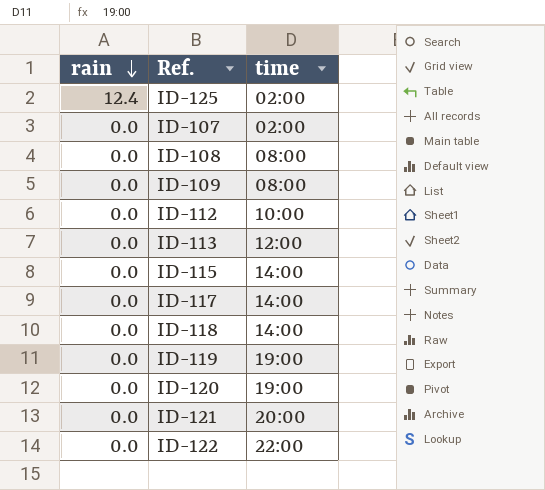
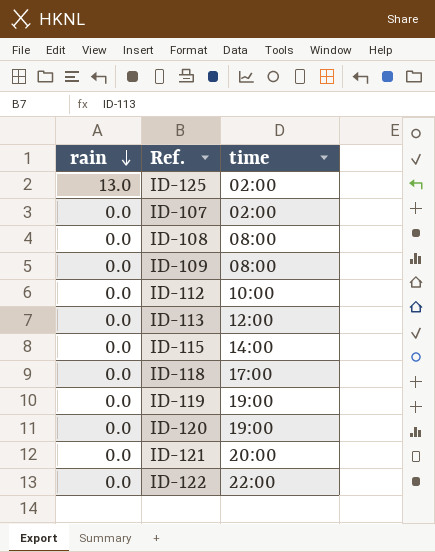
row ID-117: 0.0 | 14:00 -> none
ID-125 | rain: 12.4 -> 13.0
ID-118 | time: 14:00 -> 17:00

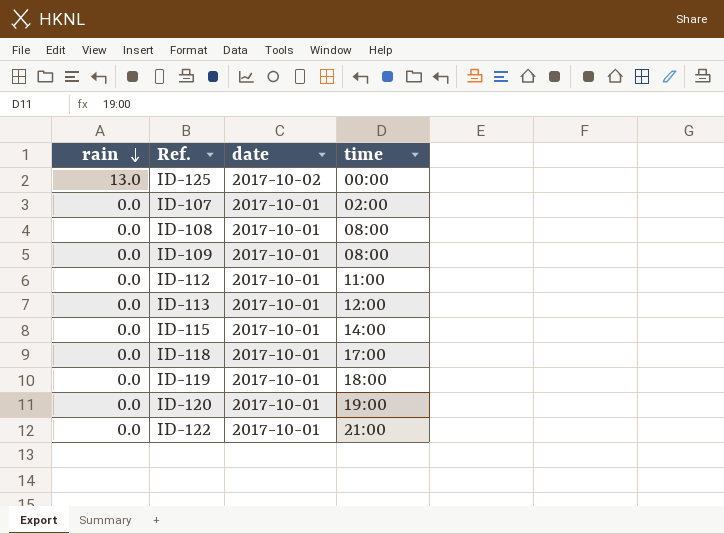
column date | position: none -> 3
row ID-121: 0.0 | 20:00 -> none
ID-125 | time: 02:00 -> 00:00
ID-112 | time: 10:00 -> 11:00
ID-119 | time: 19:00 -> 18:00
ID-122 | time: 22:00 -> 21:00

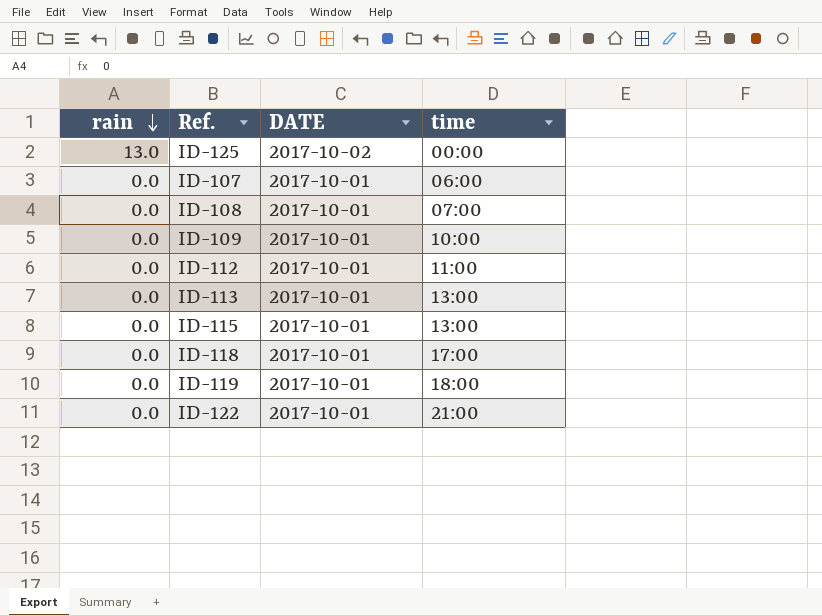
column name: date -> DATE
row ID-120: 0.0 | 2017-10-01 | 19:00 -> none
ID-107 | time: 02:00 -> 06:00
ID-108 | time: 08:00 -> 07:00
ID-109 | time: 08:00 -> 10:00
ID-113 | time: 12:00 -> 13:00
ID-115 | time: 14:00 -> 13:00

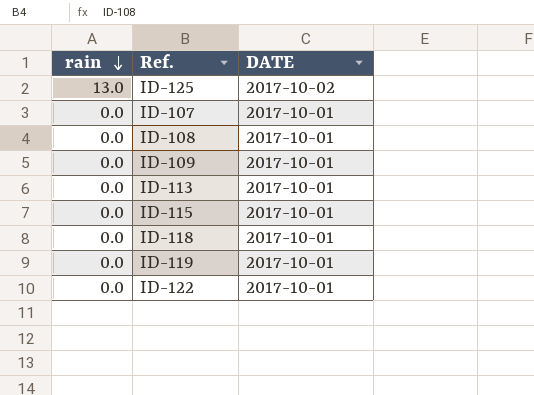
column time | position: 4 -> none
row ID-112: 0.0 | 2017-10-01 | 11:00 -> none

